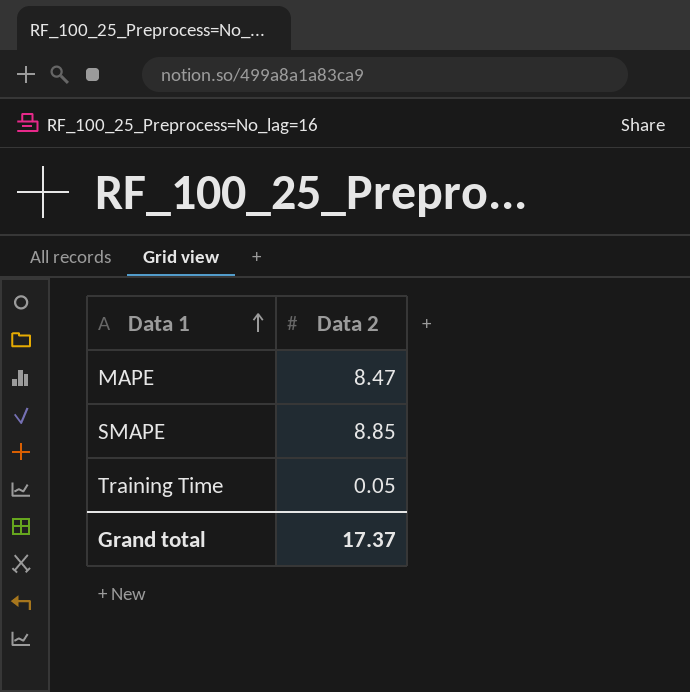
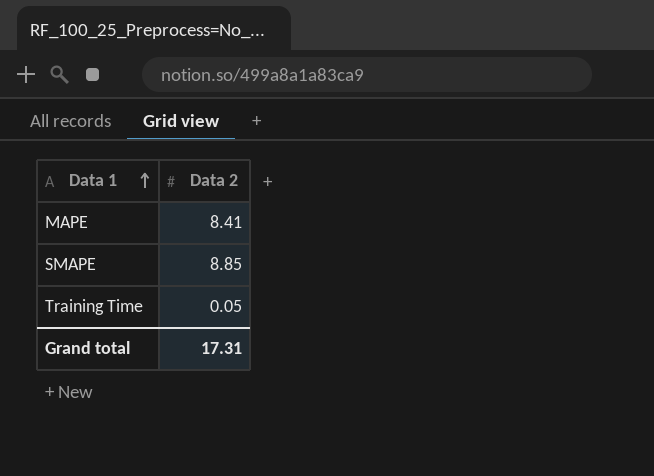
MAPE | Data 2: 8.47 -> 8.41
Grand total | Data 2: 17.37 -> 17.31

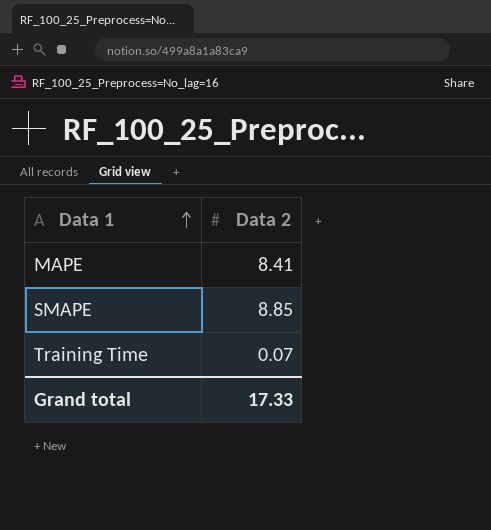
Training Time | Data 2: 0.05 -> 0.07
Grand total | Data 2: 17.31 -> 17.33

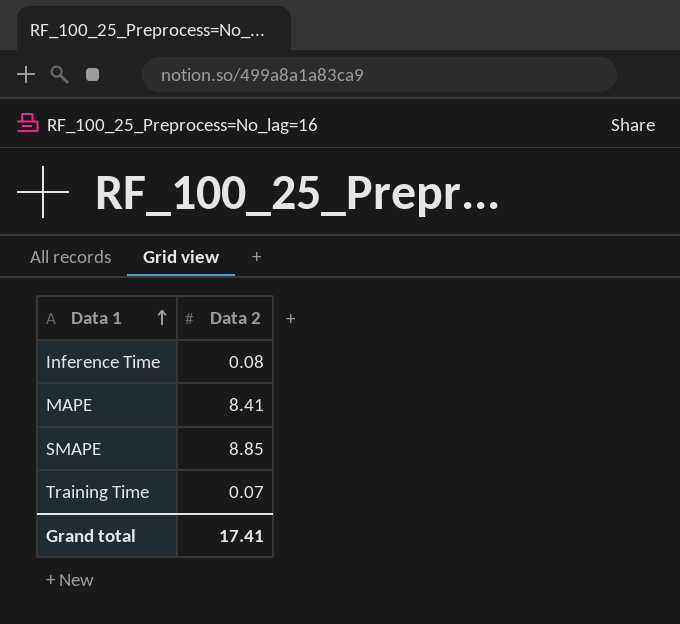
row Inference Time: none -> 0.08
Grand total | Data 2: 17.33 -> 17.41

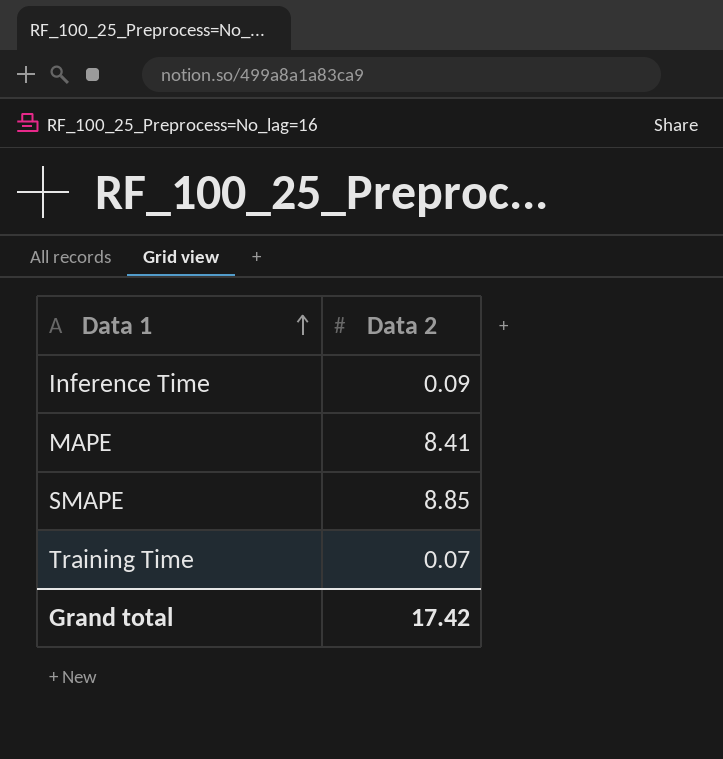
Inference Time | Data 2: 0.08 -> 0.09
Grand total | Data 2: 17.41 -> 17.42

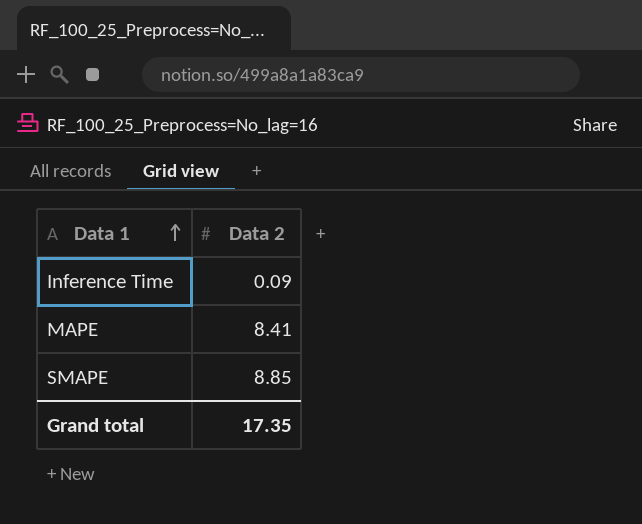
row Training Time: 0.07 -> none
Grand total | Data 2: 17.42 -> 17.35

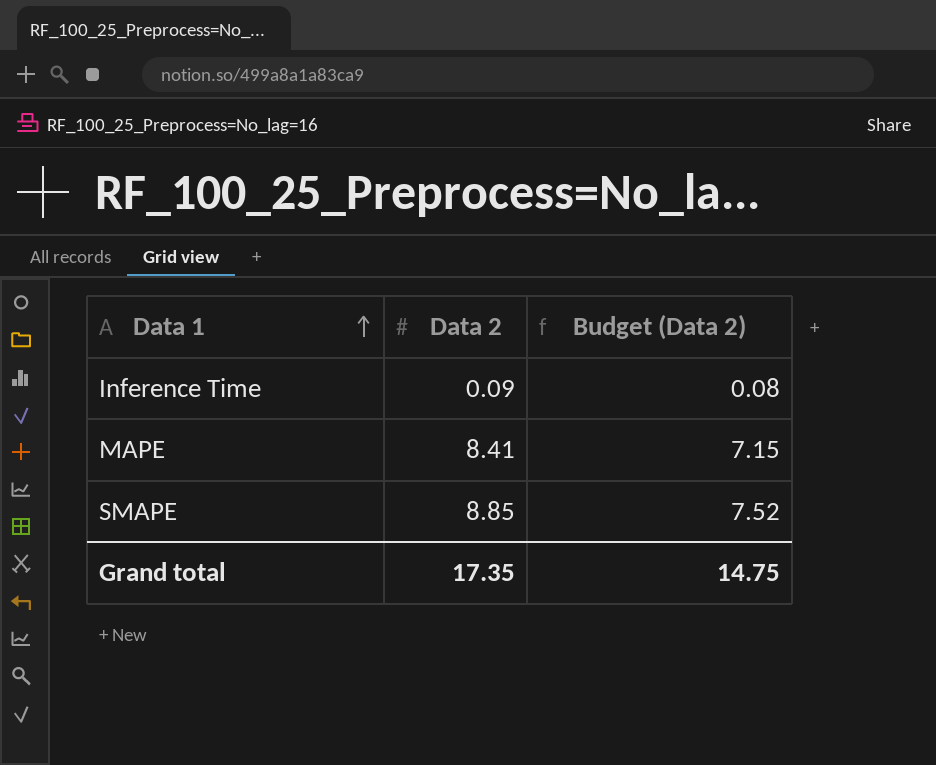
column Budget (Data 2) | formula: none -> [Data 2] * 0.85

